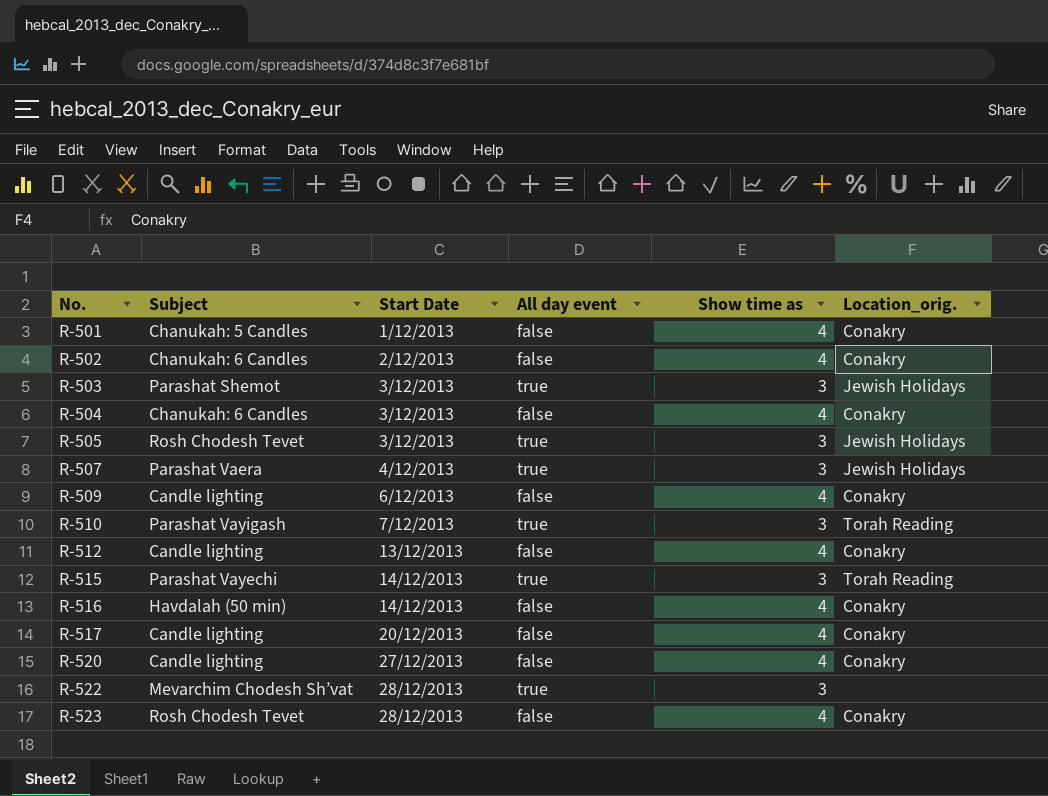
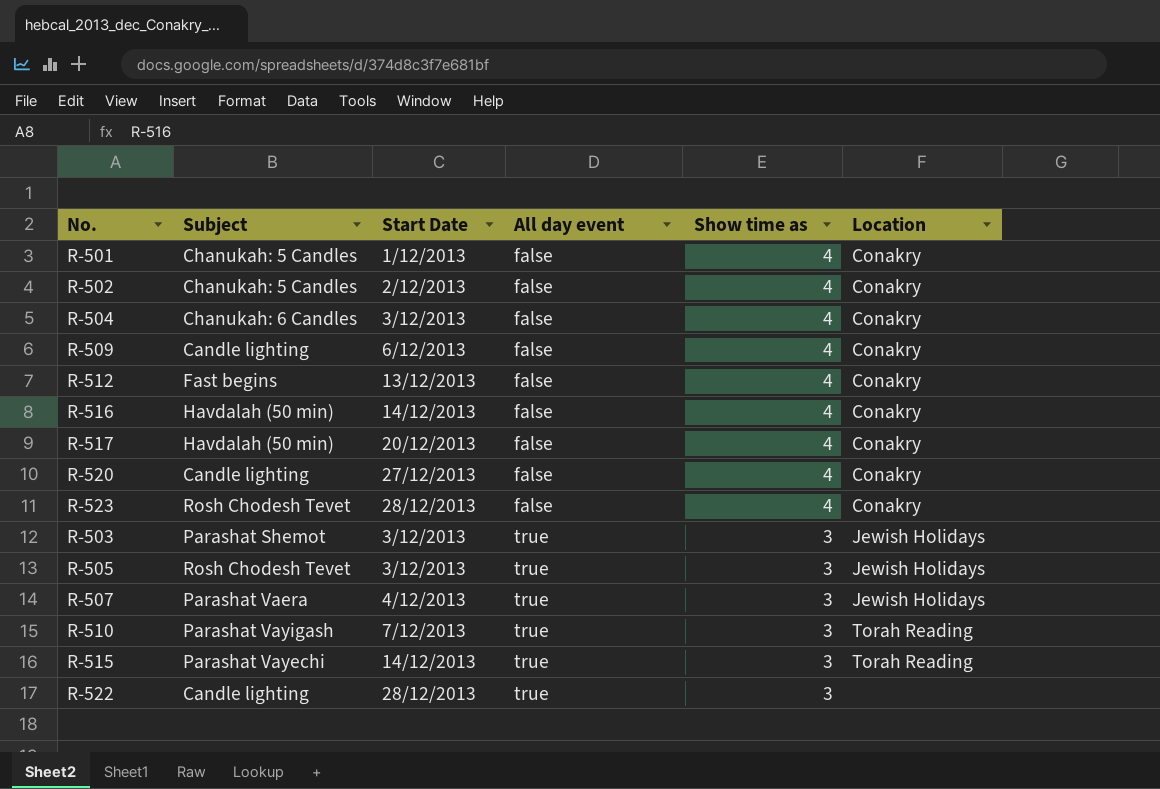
row order: No. ascending -> All day event ascending
column name: Location_orig. -> Location
R-502 | Subject: Chanukah: 6 Candles -> Chanukah: 5 Candles
R-512 | Subject: Candle lighting -> Fast begins
R-517 | Subject: Candle lighting -> Havdalah (50 min)
R-522 | Subject: Mevarchim Chodesh Sh’vat -> Candle lighting

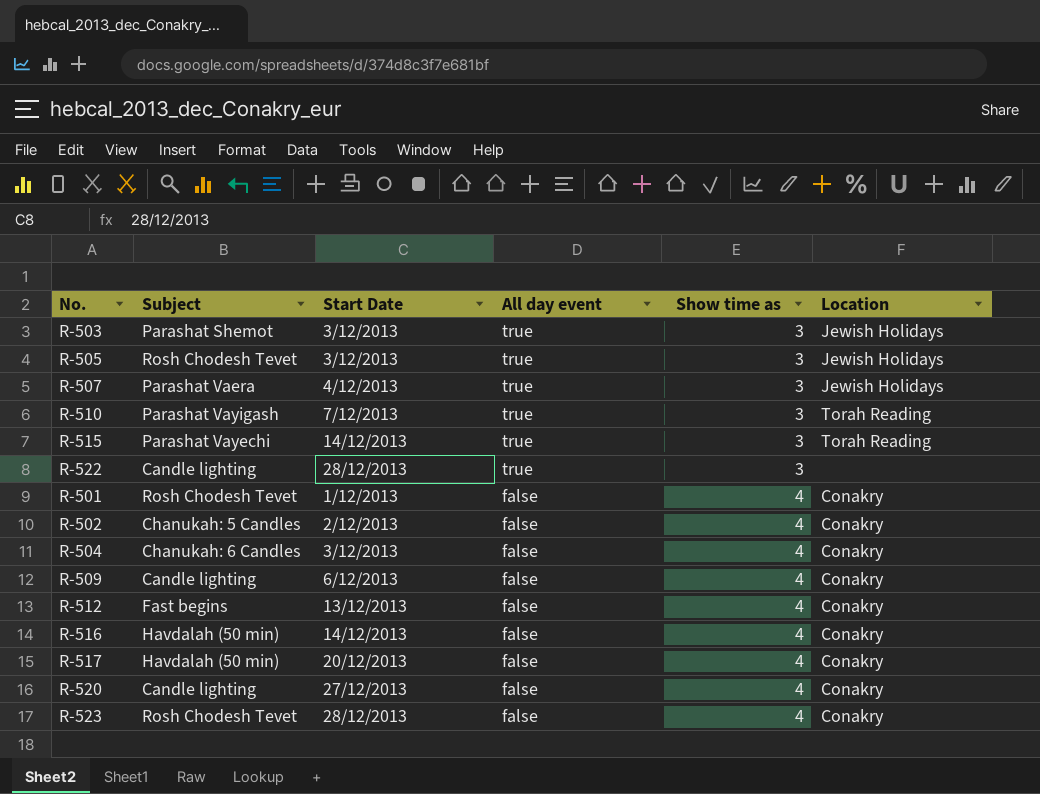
row order: All day event ascending -> All day event descending
R-501 | Subject: Chanukah: 5 Candles -> Rosh Chodesh Tevet

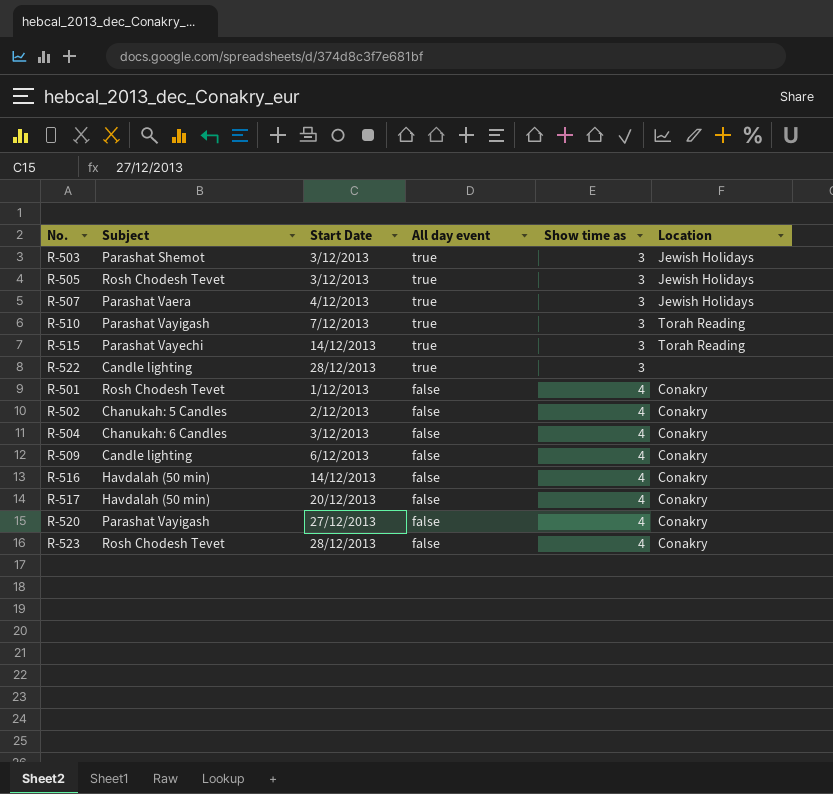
row R-512: Fast begins | 13/12/2013 | false | 4 | Conakry -> none
R-520 | Subject: Candle lighting -> Parashat Vayigash

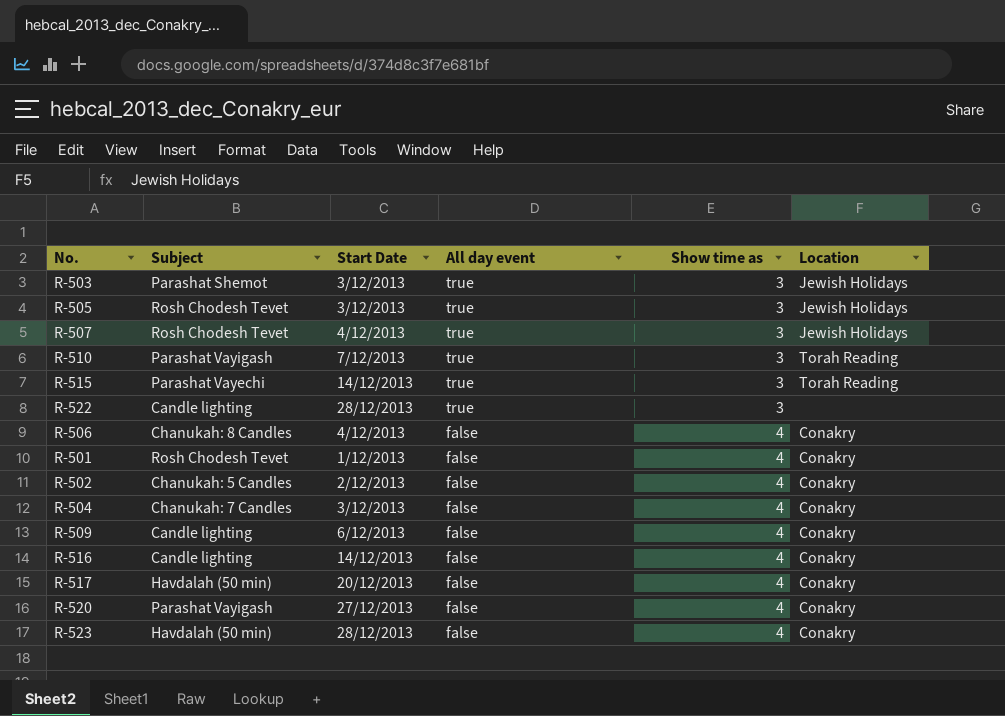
R-507 | Subject: Parashat Vaera -> Rosh Chodesh Tevet
row R-506: none -> Chanukah: 8 Candles | 4/12/2013 | false | 4 | Conakry
R-504 | Subject: Chanukah: 6 Candles -> Chanukah: 7 Candles
R-516 | Subject: Havdalah (50 min) -> Candle lighting
R-523 | Subject: Rosh Chodesh Tevet -> Havdalah (50 min)

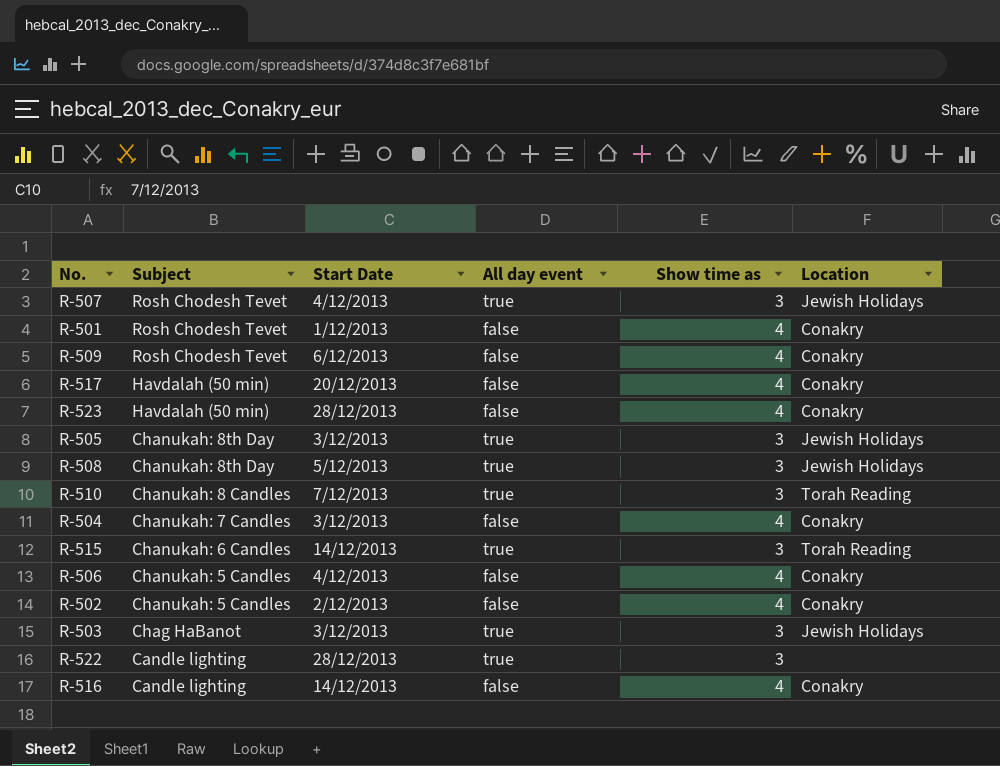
row order: All day event descending -> Subject descending
row R-520: Parashat Vayigash | 27/12/2013 | false | 4 | Conakry -> none
R-509 | Subject: Candle lighting -> Rosh Chodesh Tevet
R-505 | Subject: Rosh Chodesh Tevet -> Chanukah: 8th Day
row R-508: none -> Chanukah: 8th Day | 5/12/2013 | true | 3 | Jewish Holidays
R-510 | Subject: Parashat Vayigash -> Chanukah: 8 Candles
R-515 | Subject: Parashat Vayechi -> Chanukah: 6 Candles
R-506 | Subject: Chanukah: 8 Candles -> Chanukah: 5 Candles
R-503 | Subject: Parashat Shemot -> Chag HaBanot

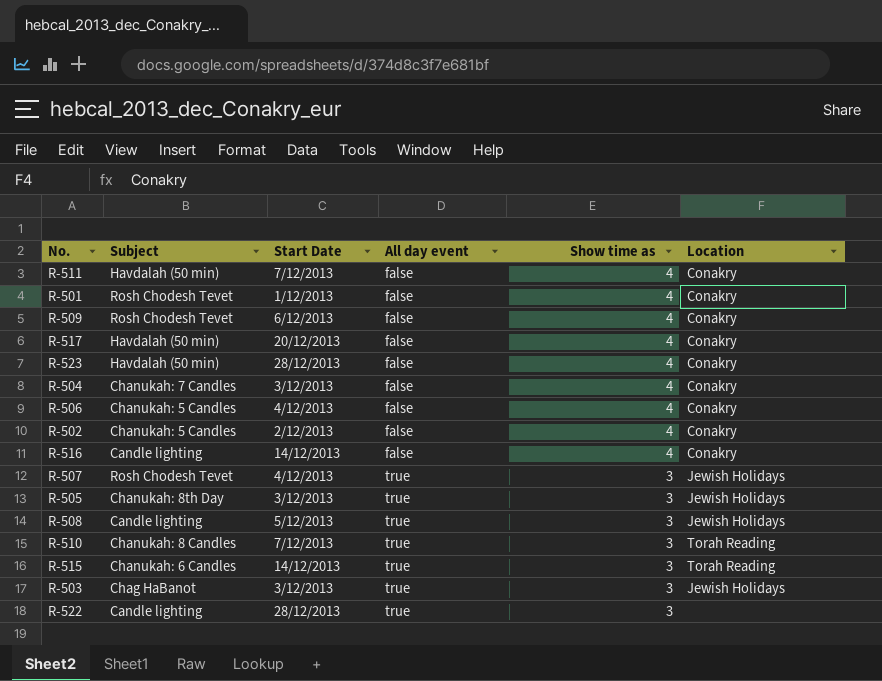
row order: Subject descending -> All day event ascending
row R-511: none -> Havdalah (50 min) | 7/12/2013 | false | 4 | Conakry
R-508 | Subject: Chanukah: 8th Day -> Candle lighting

